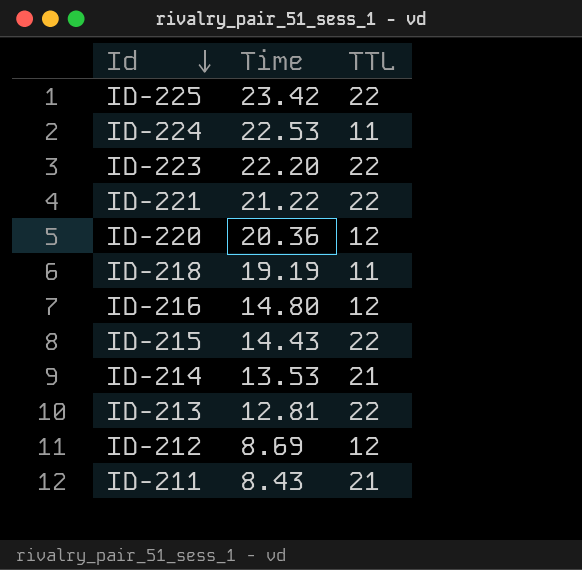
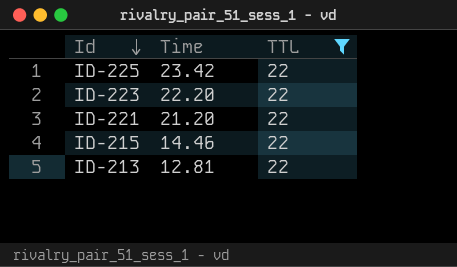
filter: none -> TTL = 22
ID-221 | Time: 21.22 -> 21.20
ID-215 | Time: 14.43 -> 14.46

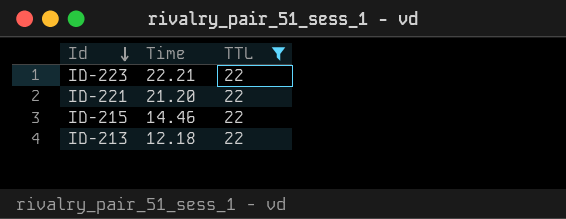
row ID-225: 23.42 | 22 -> none
ID-223 | Time: 22.20 -> 22.21
ID-213 | Time: 12.81 -> 12.18

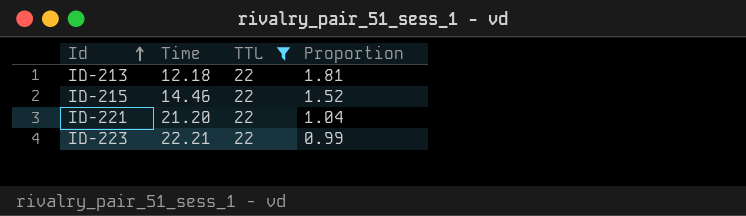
row order: Id descending -> Id ascending
column Proportion | formula: none -> [TTL] / [Time]

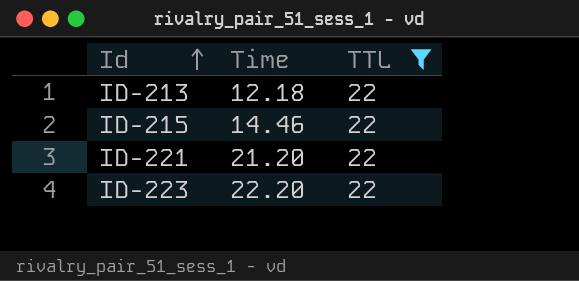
column Proportion | formula: [TTL] / [Time] -> none
ID-223 | Time: 22.21 -> 22.20

